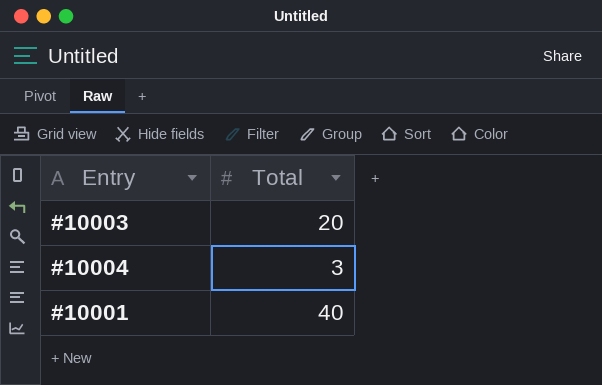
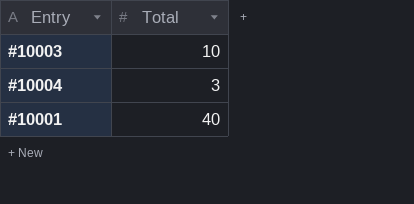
#10003 | Total: 20 -> 10

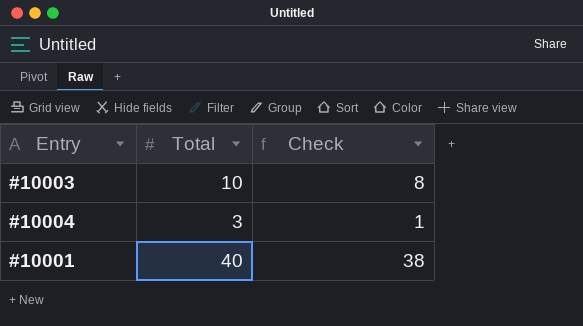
column Check | formula: none -> [Total] - 2

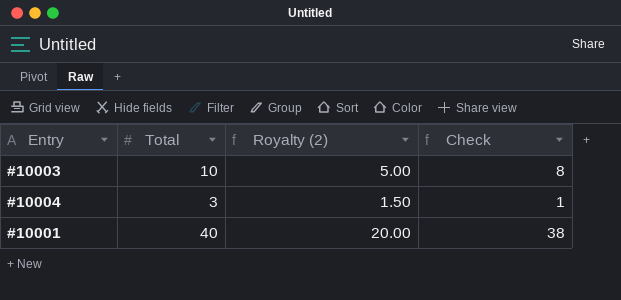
column Royalty (2) | formula: none -> [Total] * 0.5

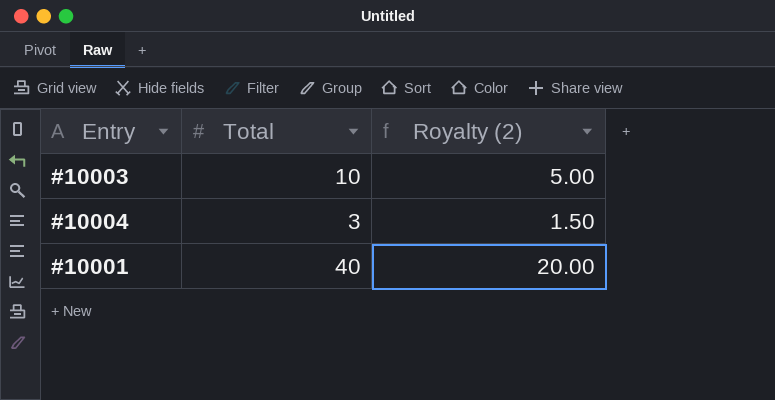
column Check | formula: [Total] - 2 -> none

